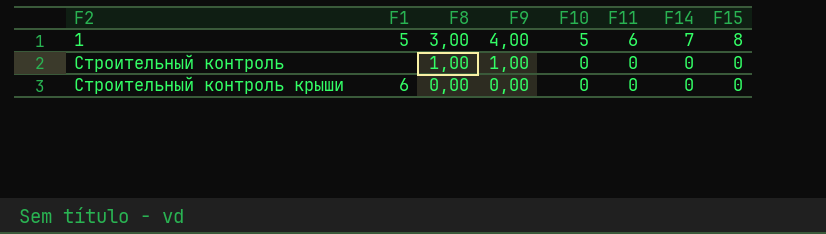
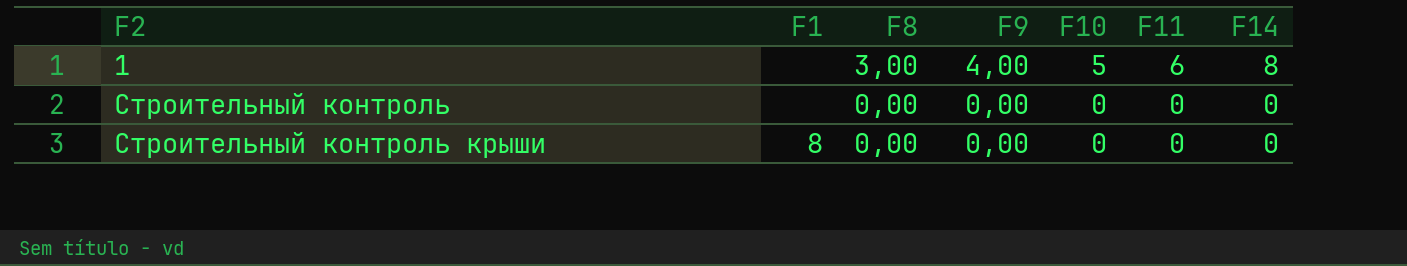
column F15 | position: 8 -> none
1 | F1: 5 -> none
1 | F14: 7 -> 8
Строительный контроль | F8: 1,00 -> 0,00
Строительный контроль | F9: 1,00 -> 0,00
Строительный контроль крыши | F1: 6 -> 8

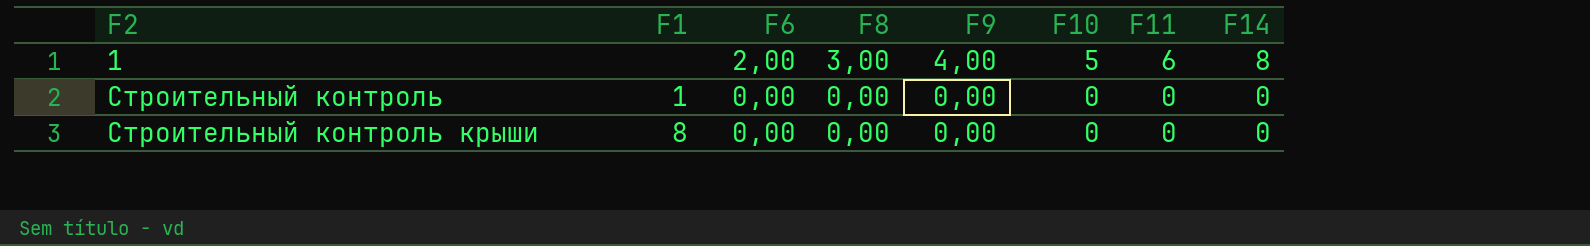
column F6 | position: none -> 3
Строительный контроль | F1: none -> 1

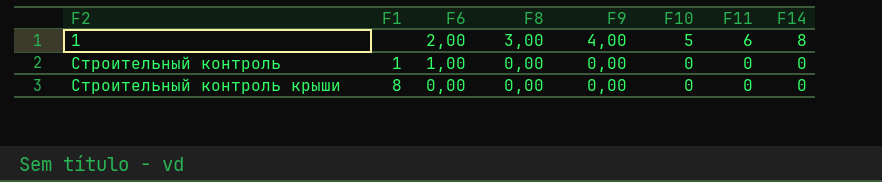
Строительный контроль | F6: 0,00 -> 1,00

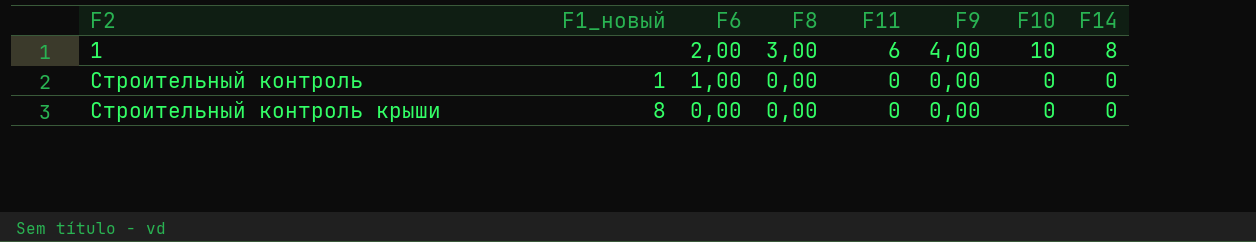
column name: F1 -> F1_новый
column F11 | position: 7 -> 5
1 | F10: 5 -> 10

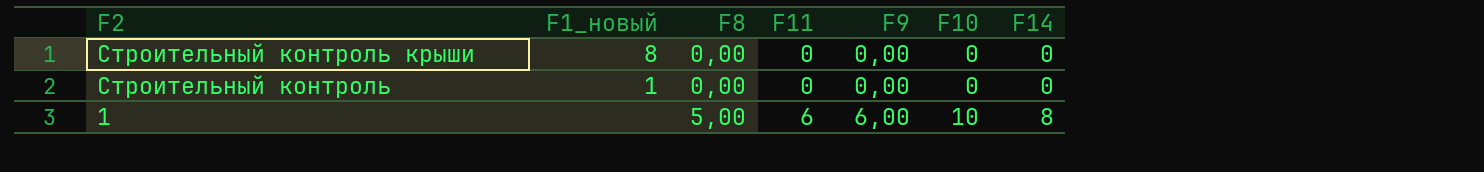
row order: F2 ascending -> F2 descending
column F6 | position: 3 -> none
1 | F8: 3,00 -> 5,00
1 | F9: 4,00 -> 6,00

